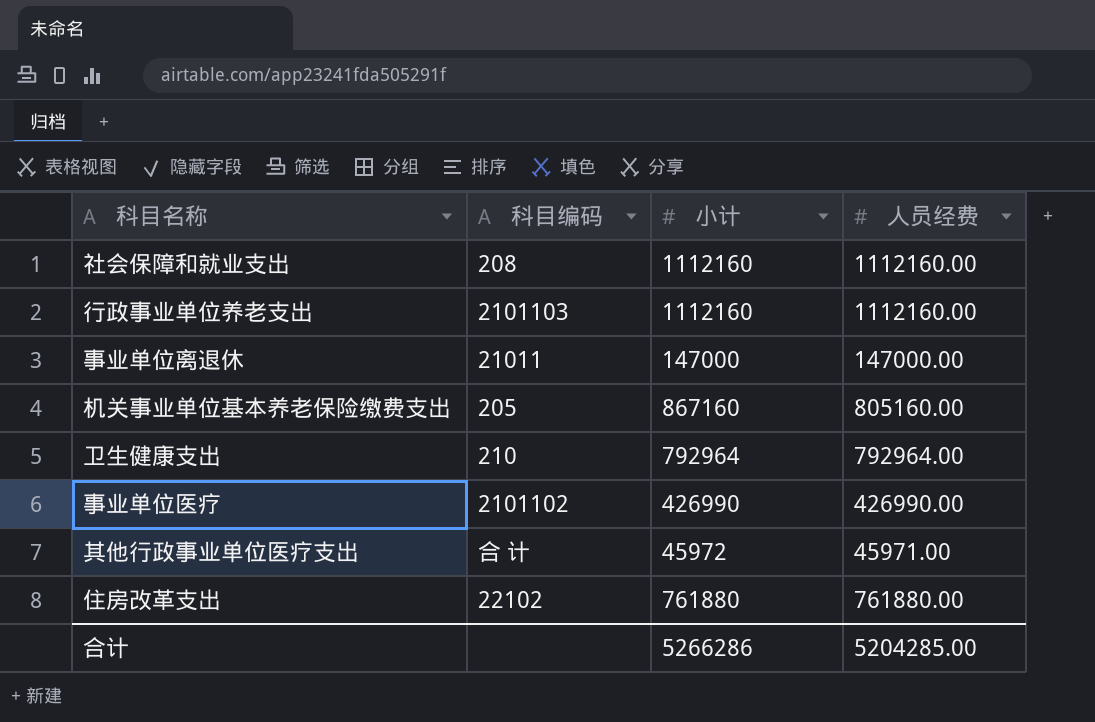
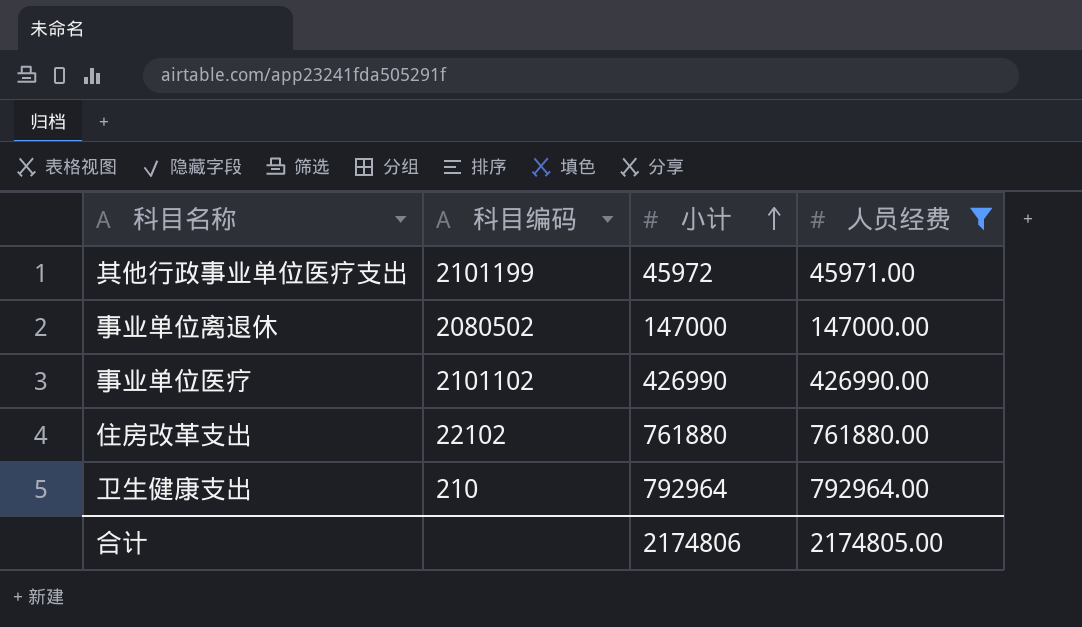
filter: none -> 人员经费 <= 792964.00
row order: none -> 小计 ascending
其他行政事业单位医疗支出 | 科目编码: 合 计 -> 2101199
事业单位离退休 | 科目编码: 21011 -> 2080502
合计 | 小计: 5266286 -> 2174806
合计 | 人员经费: 5204285.00 -> 2174805.00

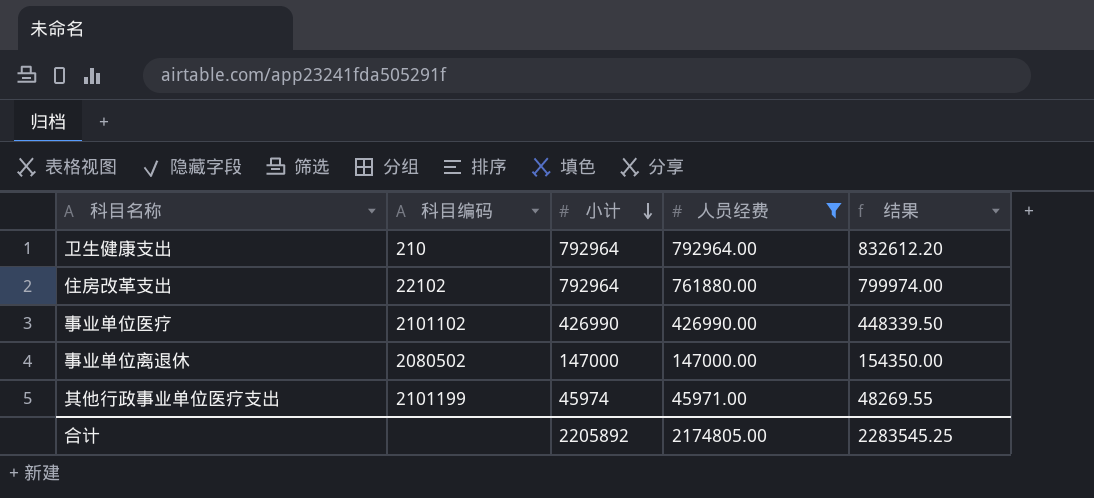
row order: 小计 ascending -> 小计 descending
column 结果 | formula: none -> [人员经费] * 1.05
住房改革支出 | 小计: 761880 -> 792964
其他行政事业单位医疗支出 | 小计: 45972 -> 45974
合计 | 小计: 2174806 -> 2205892

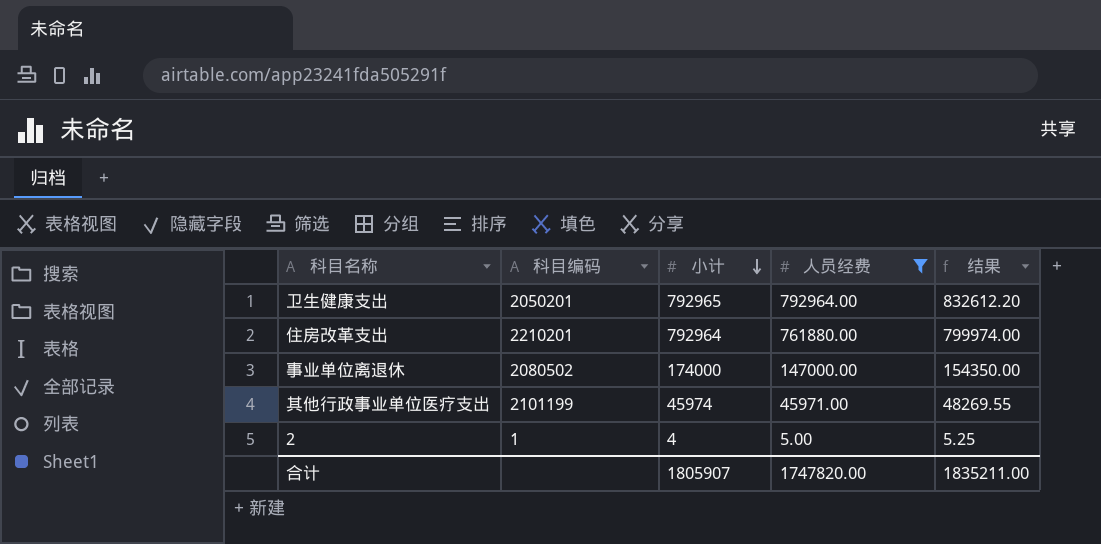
row 事业单位医疗: 2101102 | 426990 | 426990.00 | 448339.50 -> none
卫生健康支出 | 科目编码: 210 -> 2050201
卫生健康支出 | 小计: 792964 -> 792965
住房改革支出 | 科目编码: 22102 -> 2210201
事业单位离退休 | 小计: 147000 -> 174000
row 2: none -> 1 | 4 | 5.00 | 5.25
合计 | 小计: 2205892 -> 1805907
合计 | 人员经费: 2174805.00 -> 1747820.00
合计 | 结果: 2283545.25 -> 1835211.00

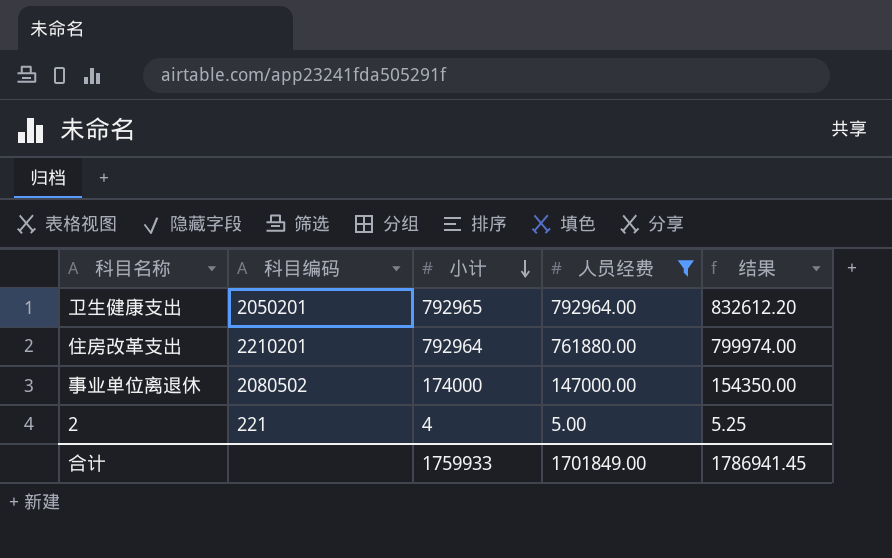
row 其他行政事业单位医疗支出: 2101199 | 45974 | 45971.00 | 48269.55 -> none
2 | 科目编码: 1 -> 221
合计 | 小计: 1805907 -> 1759933
合计 | 人员经费: 1747820.00 -> 1701849.00
合计 | 结果: 1835211.00 -> 1786941.45

